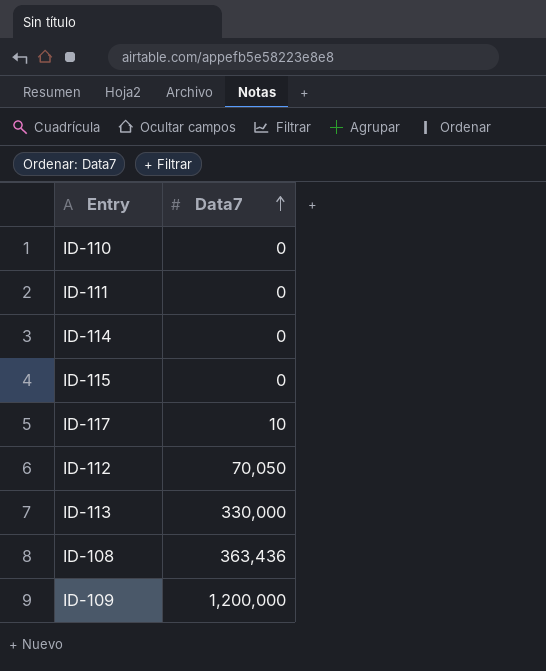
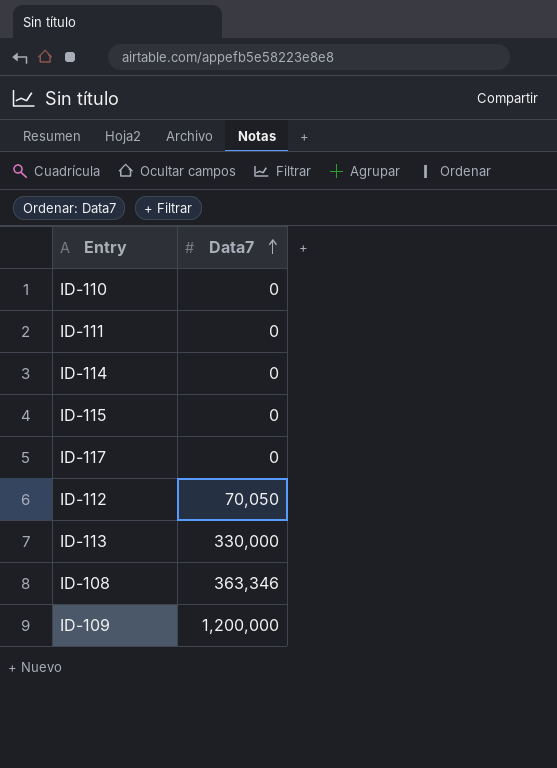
ID-117 | Data7: 10 -> 0
ID-108 | Data7: 363,436 -> 363,346

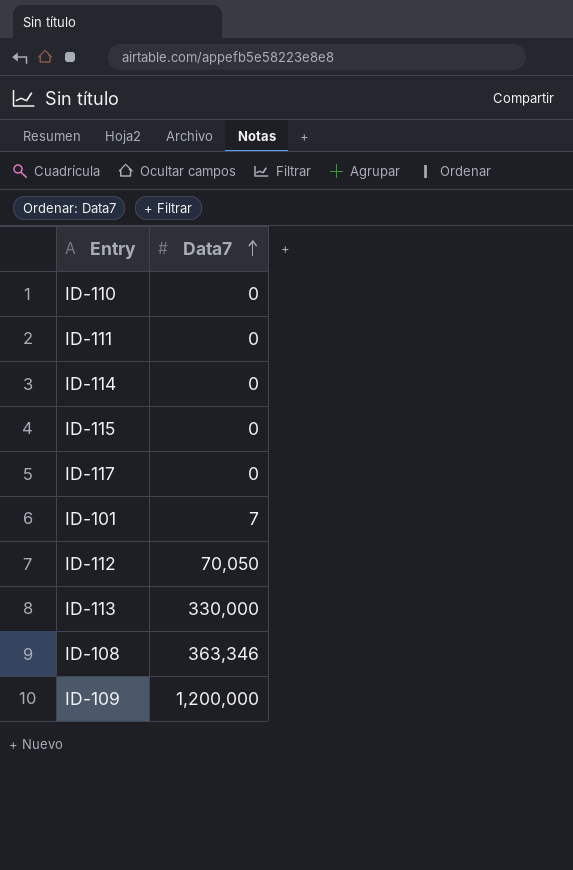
row ID-101: none -> 7

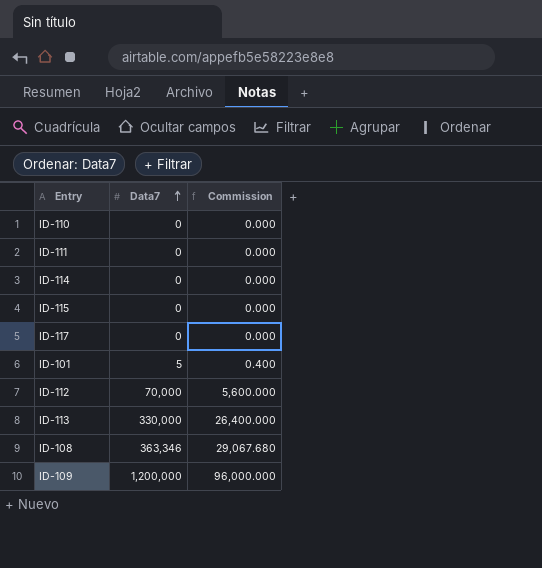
column Commission | formula: none -> [Data7] * 0.08
ID-101 | Data7: 7 -> 5
ID-112 | Data7: 70,050 -> 70,000

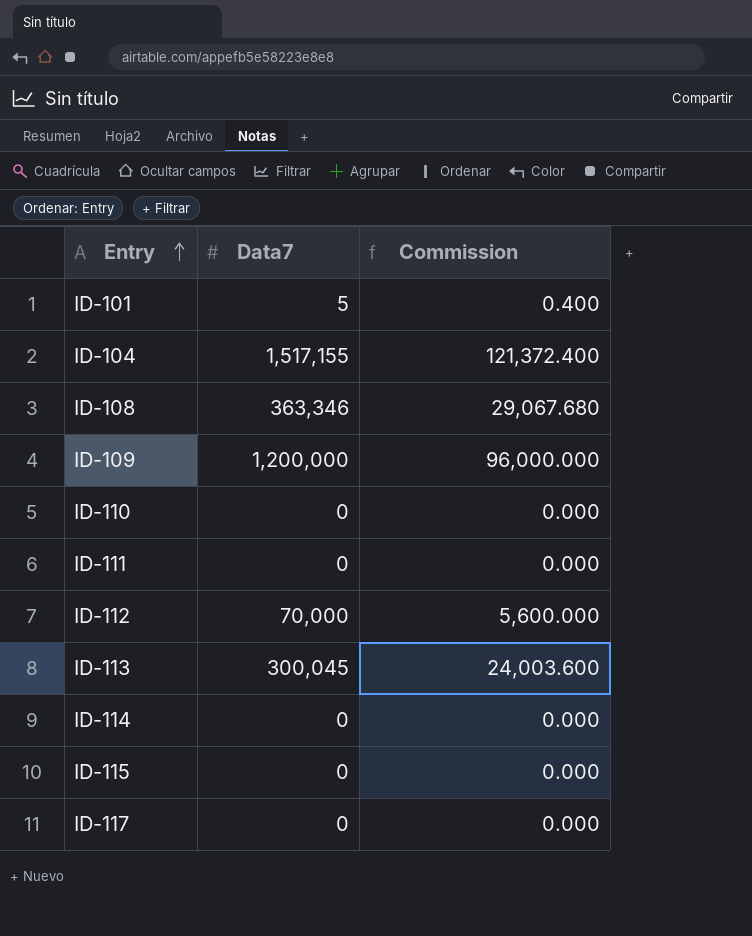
row order: Data7 ascending -> Entry ascending
row ID-104: none -> 1,517,155 | 121,372.400
ID-113 | Data7: 330,000 -> 300,045
ID-113 | Commission: 26,400.000 -> 24,003.600

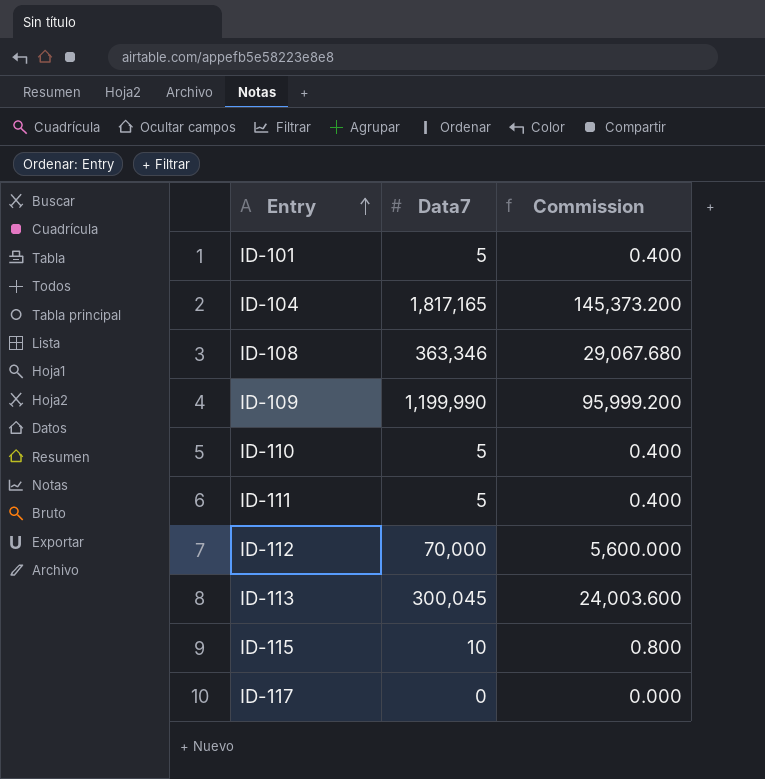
row ID-114: 0 | 0.000 -> none
ID-104 | Data7: 1,517,155 -> 1,817,165
ID-104 | Commission: 121,372.400 -> 145,373.200
ID-109 | Data7: 1,200,000 -> 1,199,990
ID-109 | Commission: 96,000.000 -> 95,999.200
ID-110 | Data7: 0 -> 5
ID-110 | Commission: 0.000 -> 0.400
ID-111 | Data7: 0 -> 5
ID-111 | Commission: 0.000 -> 0.400
ID-115 | Data7: 0 -> 10
ID-115 | Commission: 0.000 -> 0.800

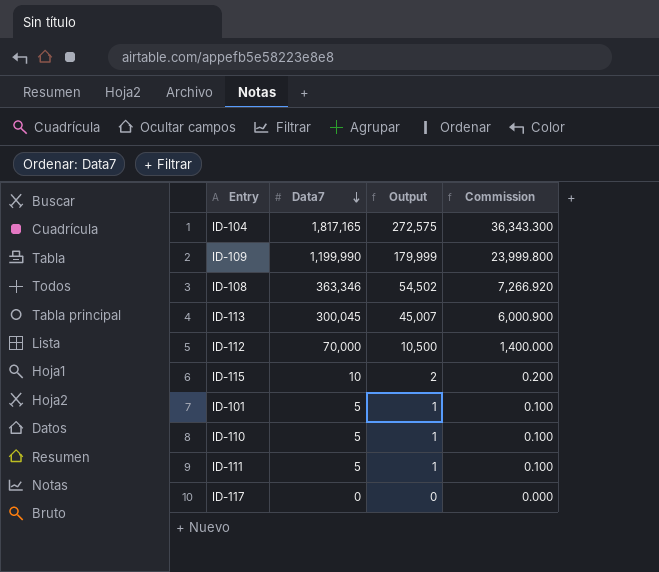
row order: Entry ascending -> Data7 descending
column Output | formula: none -> [Data7] * 0.15
column Commission | formula: [Data7] * 0.08 -> [Data7] * 0.02

